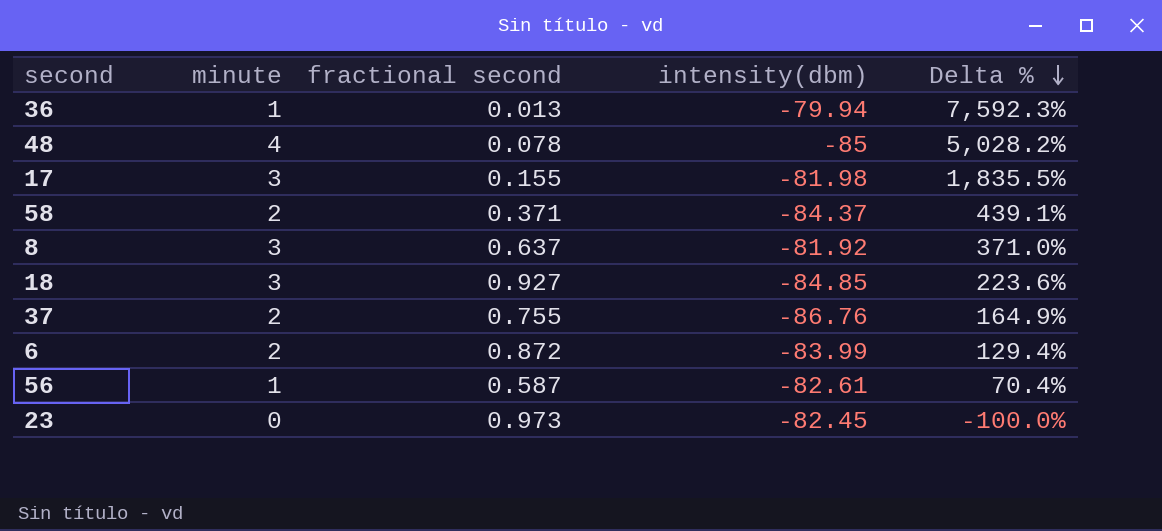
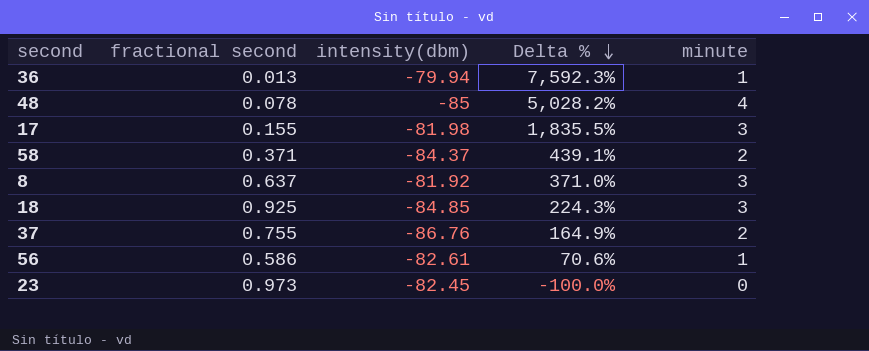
column minute | position: 2 -> 5
row 6: 2 | 0.872 | -83.99 | 129.4% -> none
18 | fractional second: 0.927 -> 0.925
18 | Delta %: 223.6% -> 224.3%
56 | fractional second: 0.587 -> 0.586
56 | Delta %: 70.4% -> 70.6%

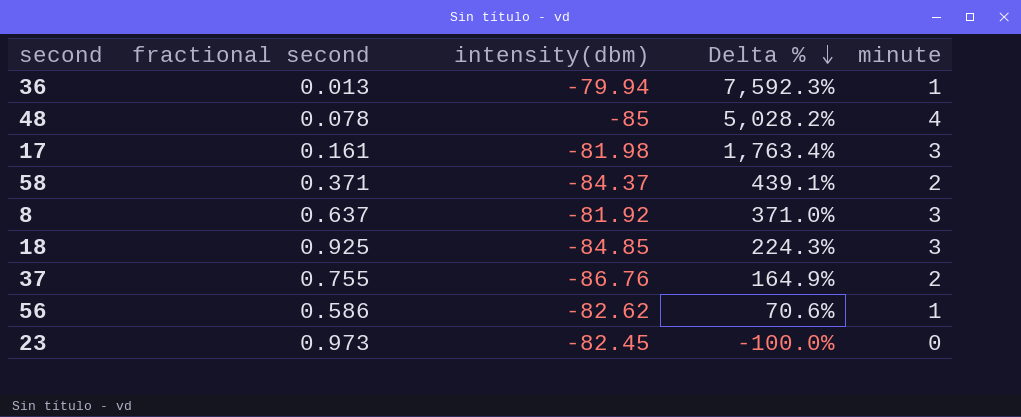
17 | fractional second: 0.155 -> 0.161
17 | Delta %: 1,835.5% -> 1,763.4%
56 | intensity(dbm): -82.61 -> -82.62

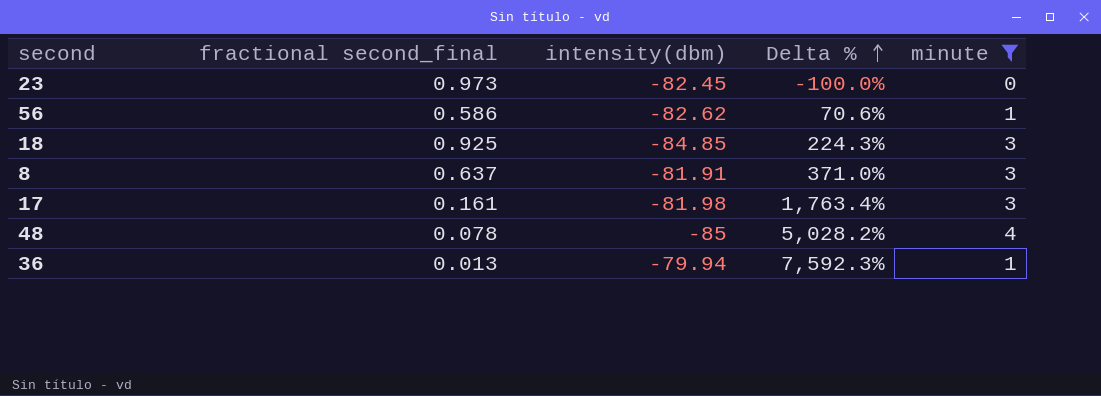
filter: none -> minute != 2
row order: Delta % descending -> Delta % ascending
column name: fractional second -> fractional second_final
8 | intensity(dbm): -81.92 -> -81.91

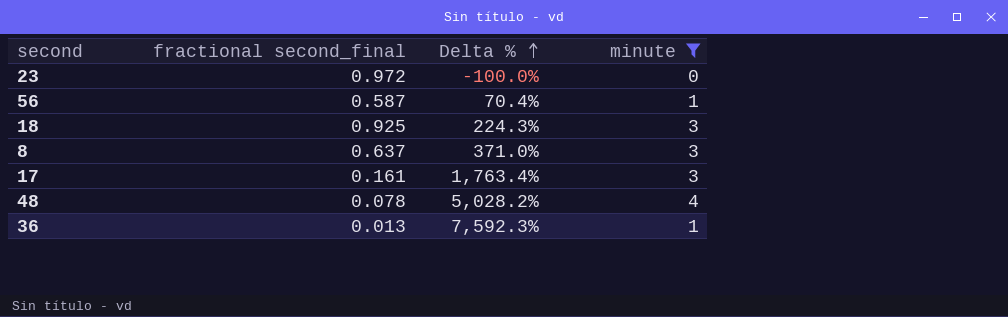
column intensity(dbm) | position: 3 -> none
23 | fractional second_final: 0.973 -> 0.972
56 | fractional second_final: 0.586 -> 0.587
56 | Delta %: 70.6% -> 70.4%

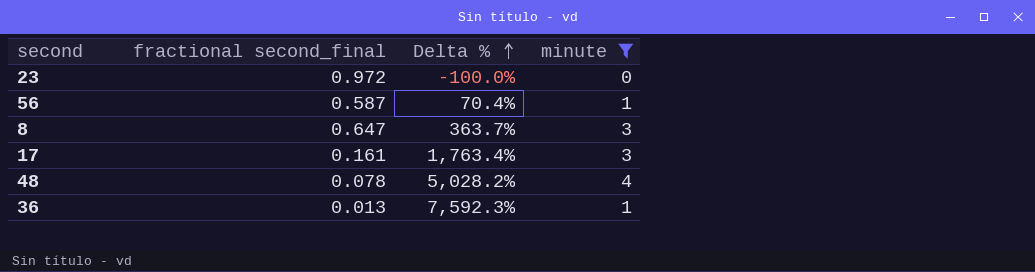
row 18: 0.925 | 224.3% | 3 -> none
8 | fractional second_final: 0.637 -> 0.647
8 | Delta %: 371.0% -> 363.7%

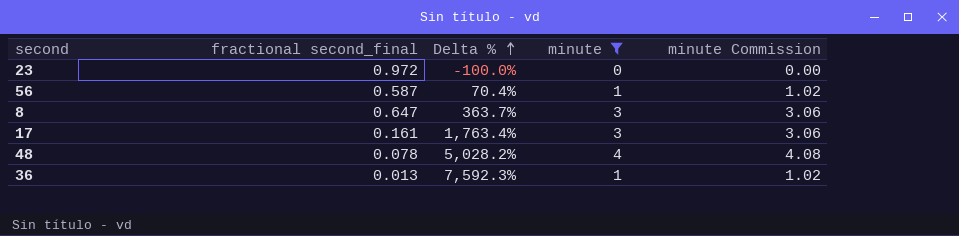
column minute Commission | formula: none -> [minute] * 1.02

